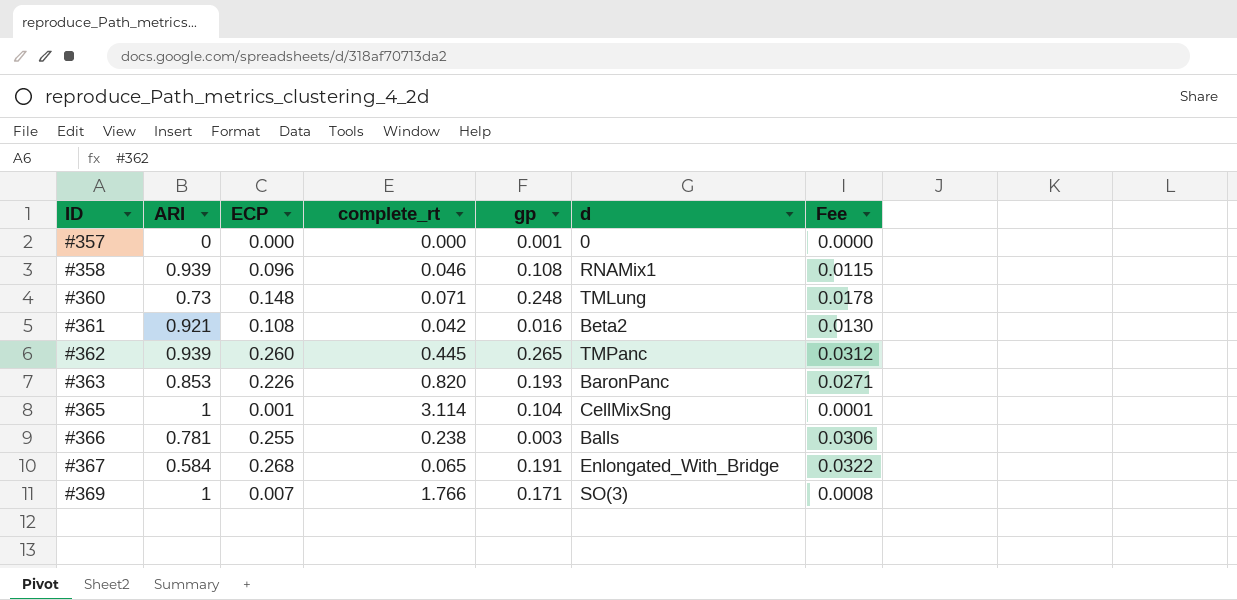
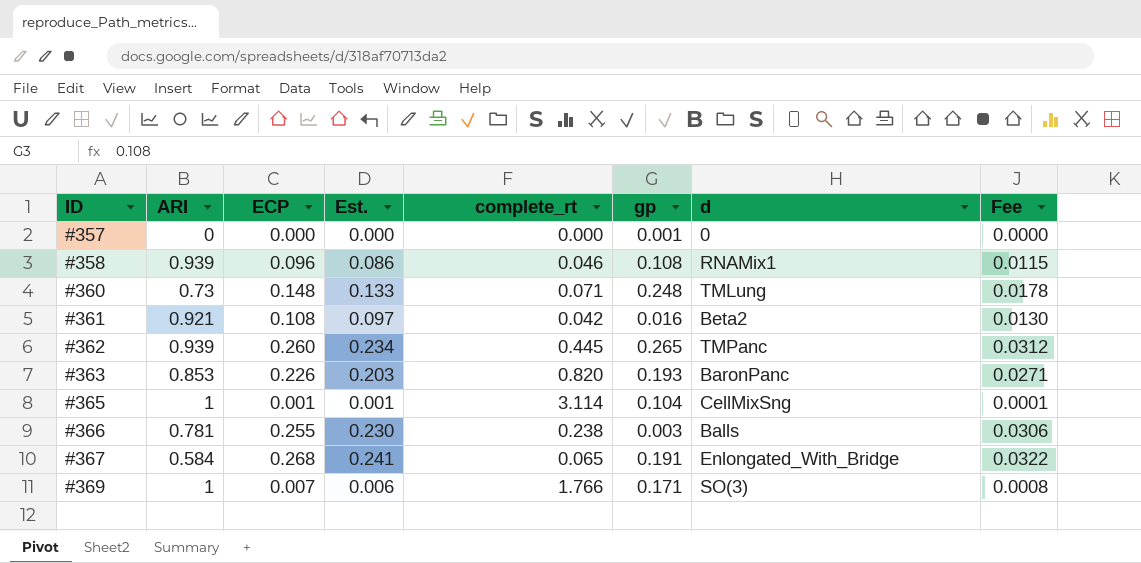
column Est. | formula: none -> [ECP] * 0.9

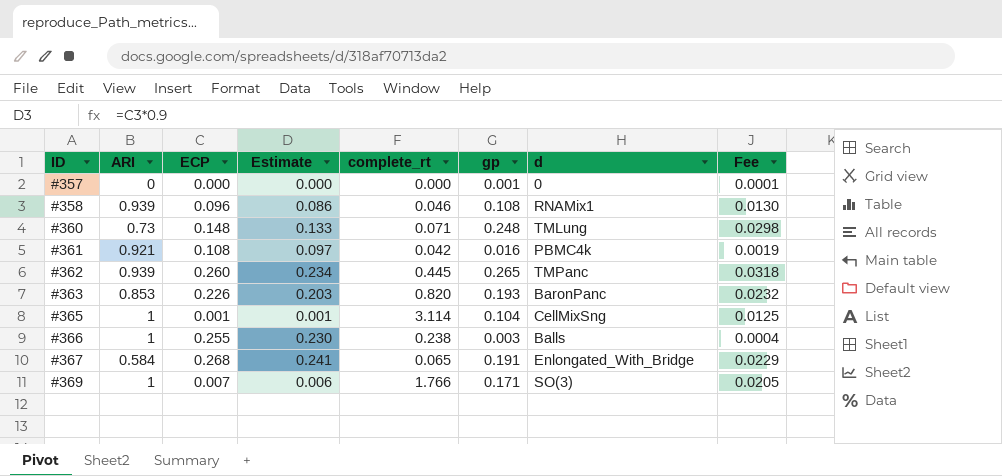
column name: Est. -> Estimate
column Fee | formula: [ECP] * 0.12 -> [gp] * 0.12
#361 | d: Beta2 -> PBMC4k
#366 | ARI: 0.781 -> 1

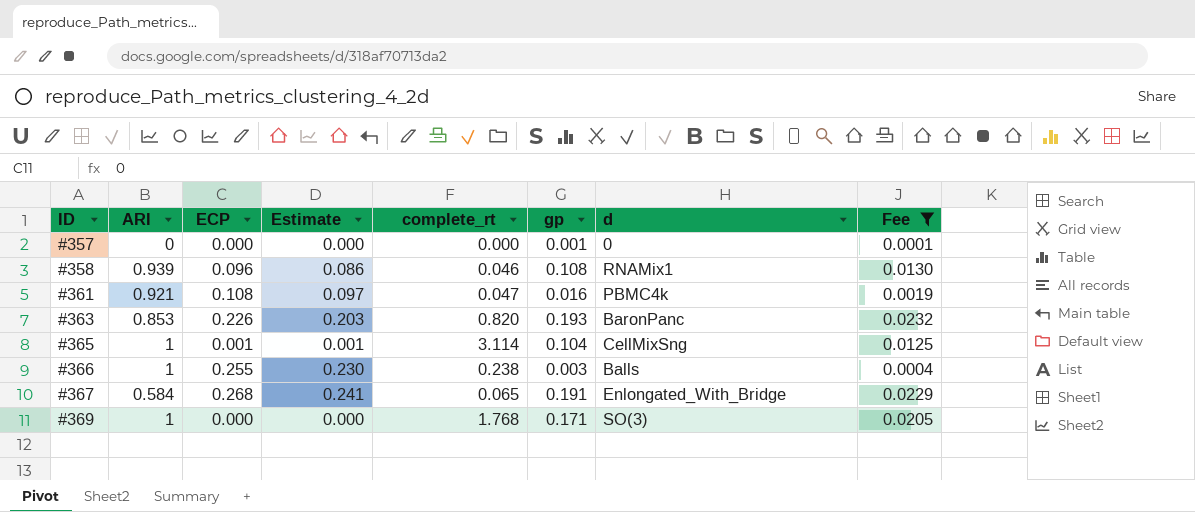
filter: none -> Fee <= 0.0232
#361 | complete_rt: 0.042 -> 0.047
#369 | ECP: 0.007 -> 0.000
#369 | Estimate: 0.006 -> 0.000
#369 | complete_rt: 1.766 -> 1.768

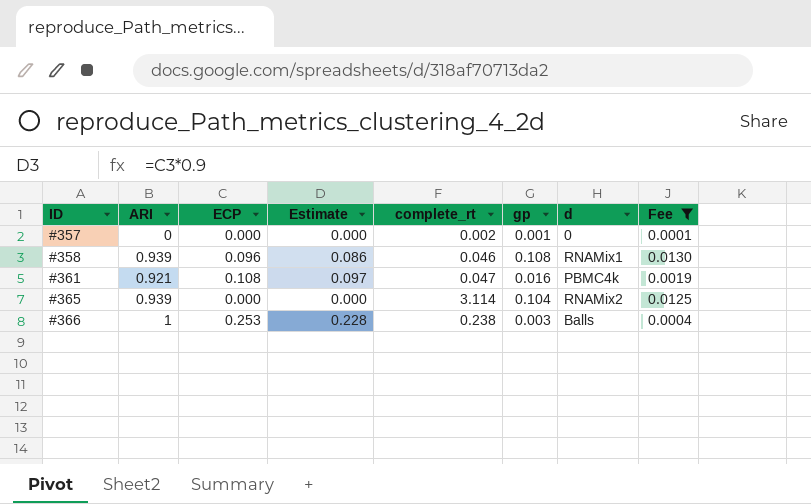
row #363: 0.853 | 0.226 | 0.203 | 0.820 | 0.193 | BaronPanc | 0.0232 -> none
row #367: 0.584 | 0.268 | 0.241 | 0.065 | 0.191 | Enlongated_With_Bridge | 0.0229 -> none
row #369: 1 | 0.000 | 0.000 | 1.768 | 0.171 | SO(3) | 0.0205 -> none
#357 | complete_rt: 0.000 -> 0.002
#365 | ARI: 1 -> 0.939
#365 | ECP: 0.001 -> 0.000
#365 | Estimate: 0.001 -> 0.000
#365 | d: CellMixSng -> RNAMix2
#366 | ECP: 0.255 -> 0.253
#366 | Estimate: 0.230 -> 0.228

